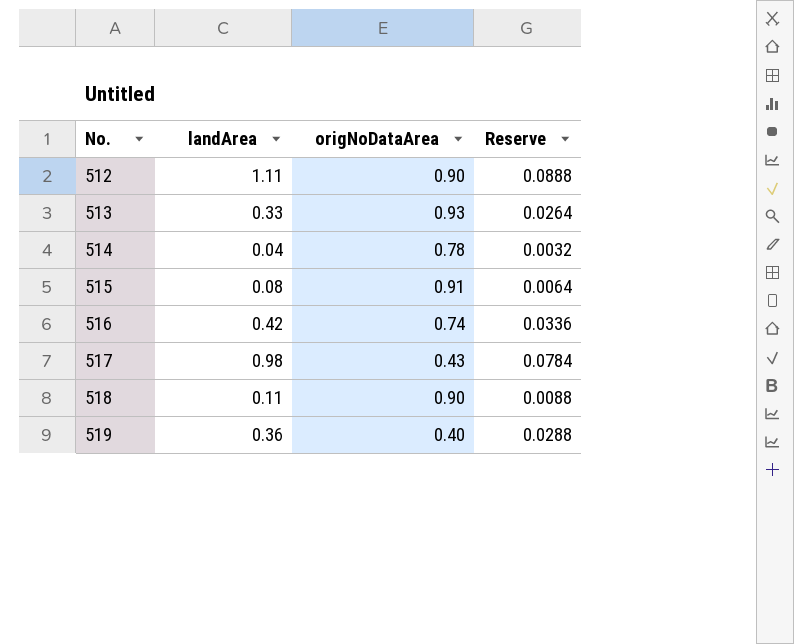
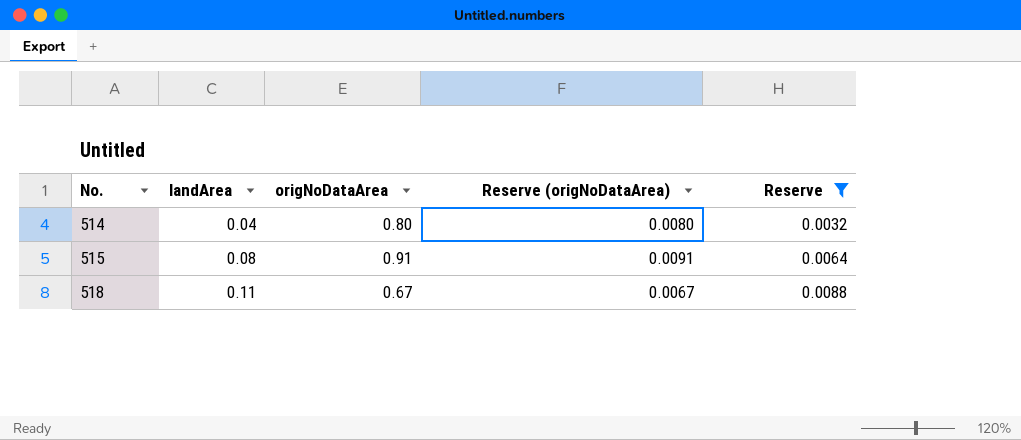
filter: none -> Reserve <= 0.0088
column Reserve (origNoDataArea) | formula: none -> [origNoDataArea] * 0.01
514 | origNoDataArea: 0.78 -> 0.80
518 | origNoDataArea: 0.90 -> 0.67

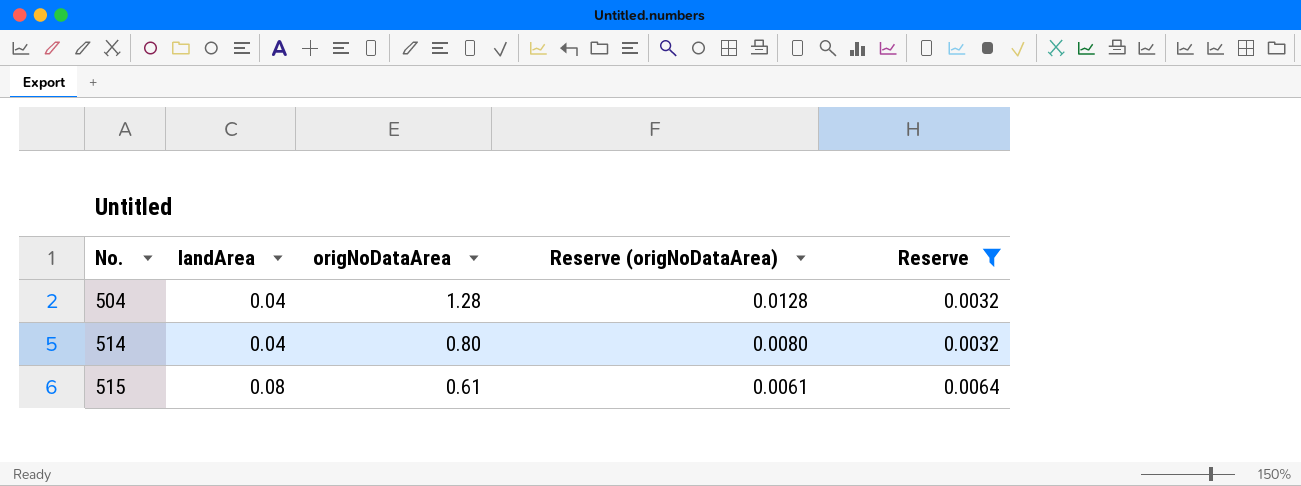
row 518: 0.11 | 0.67 | 0.0067 | 0.0088 -> none
row 504: none -> 0.04 | 1.28 | 0.0128 | 0.0032
515 | origNoDataArea: 0.91 -> 0.61
515 | Reserve (origNoDataArea): 0.0091 -> 0.0061

